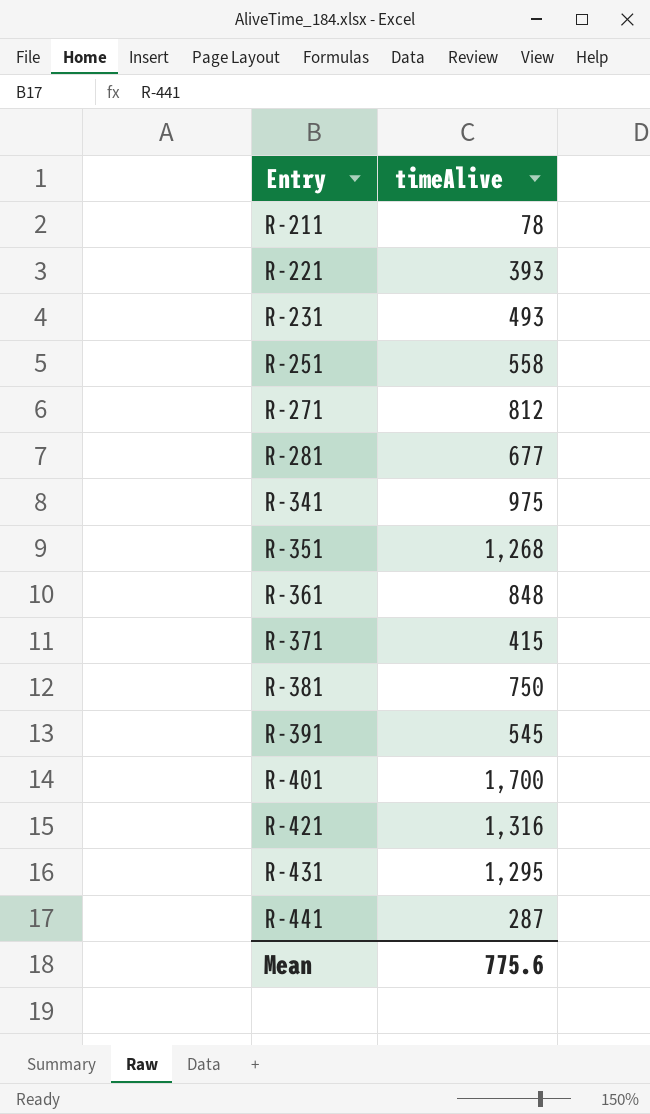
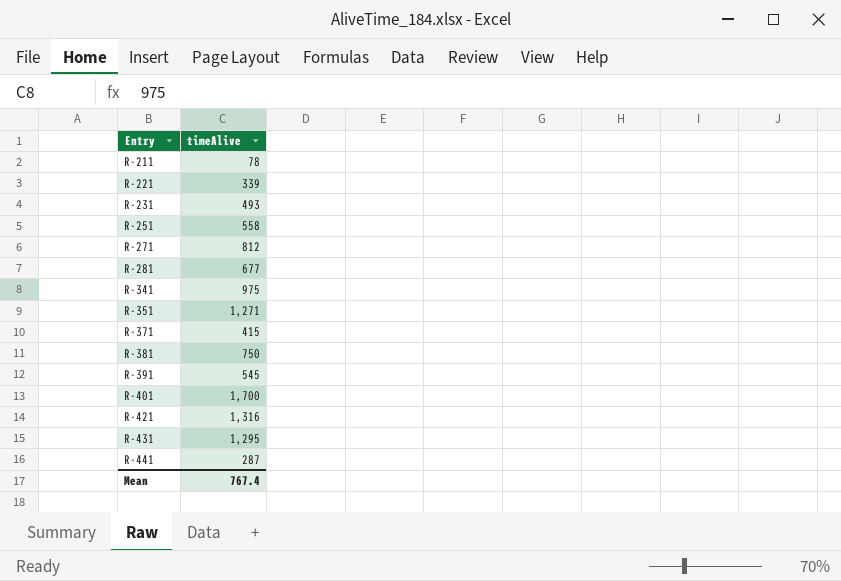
row R-361: 848 -> none
R-221 | timeAlive: 393 -> 339
R-351 | timeAlive: 1,268 -> 1,271
Mean | timeAlive: 775.6 -> 767.4

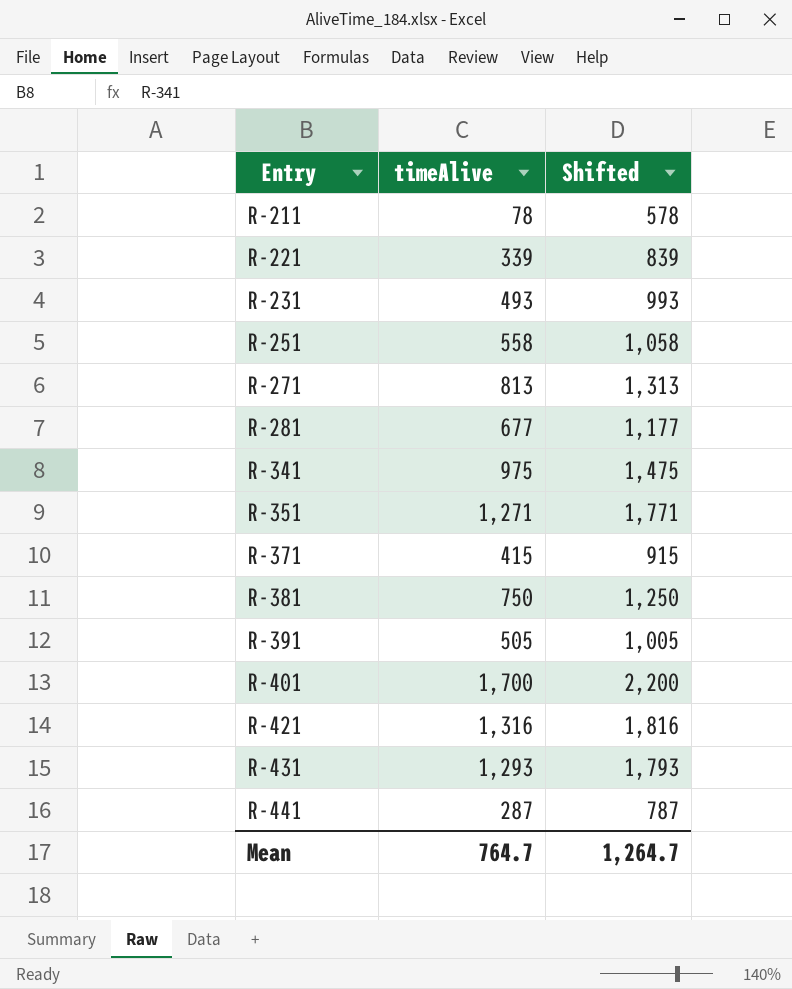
column Shifted | formula: none -> [timeAlive] + 500
R-271 | timeAlive: 812 -> 813
R-391 | timeAlive: 545 -> 505
R-431 | timeAlive: 1,295 -> 1,293
Mean | timeAlive: 767.4 -> 764.7

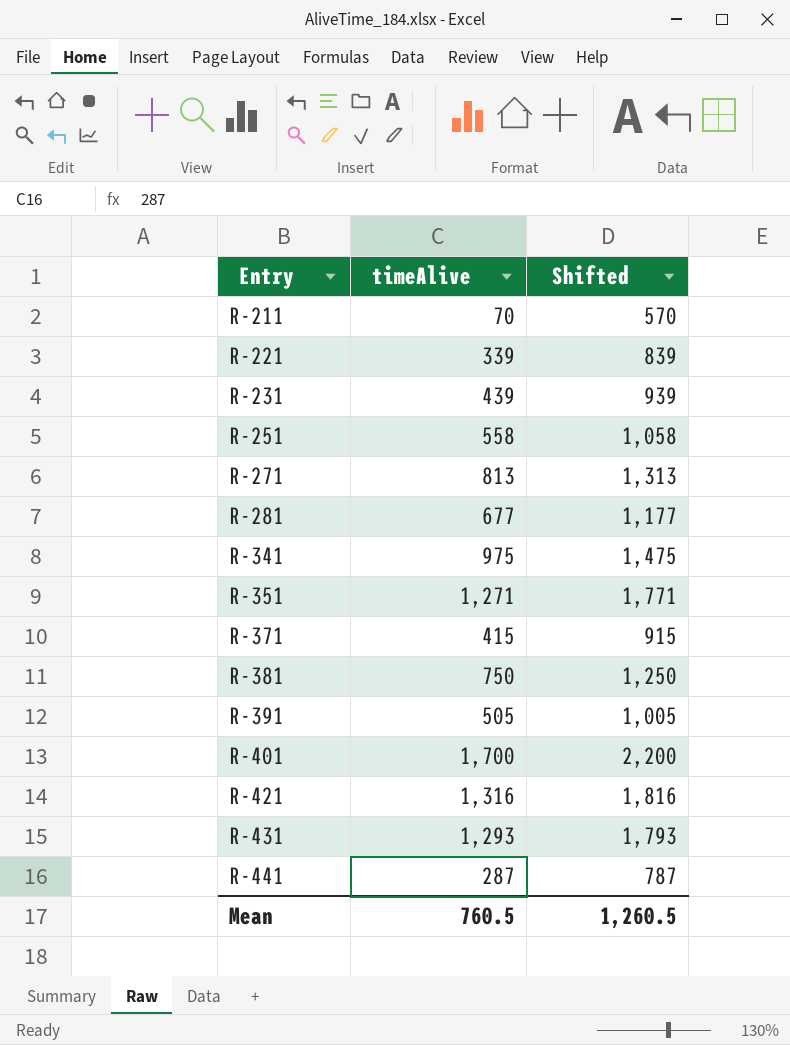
R-211 | timeAlive: 78 -> 70
R-211 | Shifted: 578 -> 570
R-231 | timeAlive: 493 -> 439
R-231 | Shifted: 993 -> 939
Mean | timeAlive: 764.7 -> 760.5
Mean | Shifted: 1,264.7 -> 1,260.5

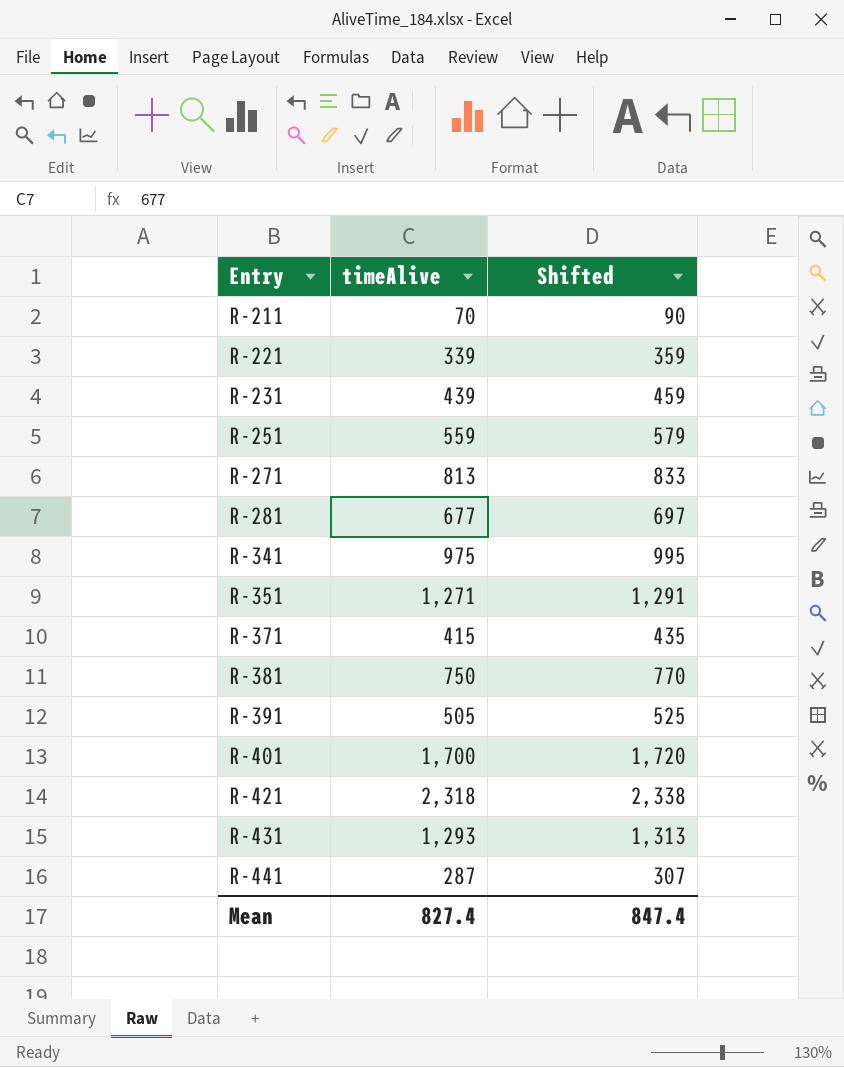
column Shifted | formula: [timeAlive] + 500 -> [timeAlive] + 20
R-251 | timeAlive: 558 -> 559
R-421 | timeAlive: 1,316 -> 2,318
Mean | timeAlive: 760.5 -> 827.4
Mean | Shifted: 1,260.5 -> 847.4

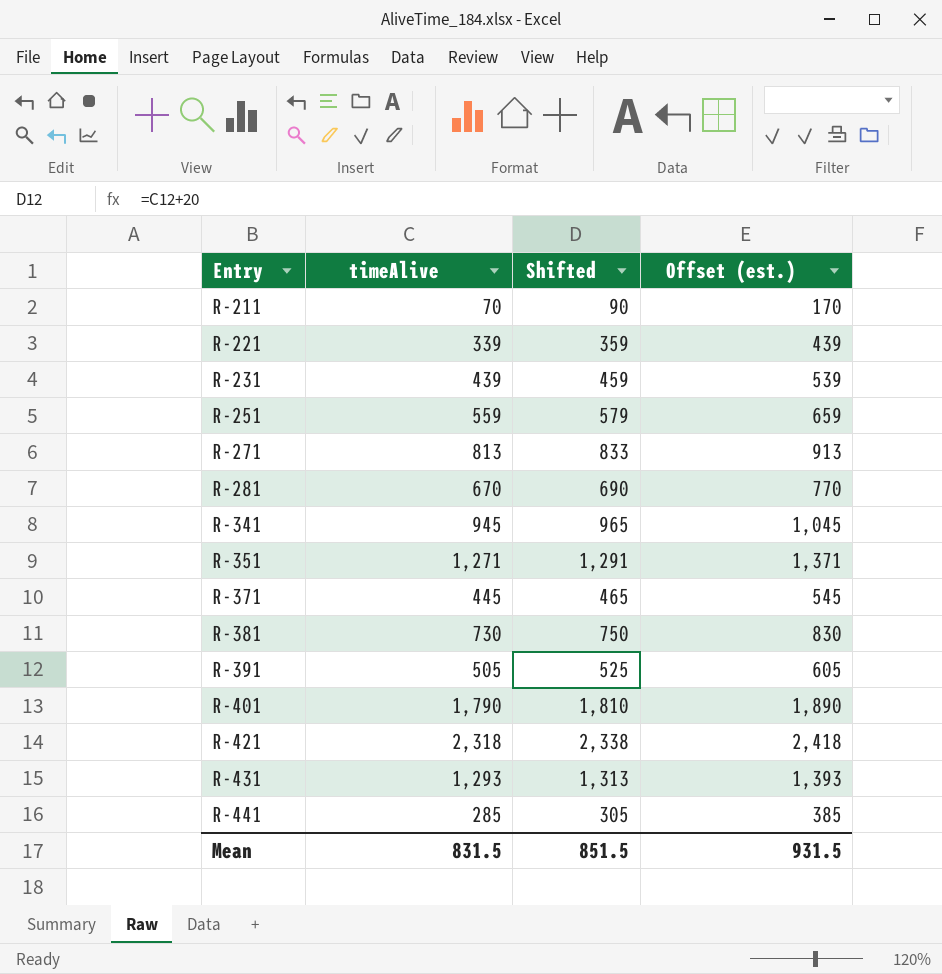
column Offset (est.) | formula: none -> [timeAlive] + 100
R-281 | timeAlive: 677 -> 670
R-281 | Shifted: 697 -> 690
R-341 | timeAlive: 975 -> 945
R-341 | Shifted: 995 -> 965
R-371 | timeAlive: 415 -> 445
R-371 | Shifted: 435 -> 465
R-381 | timeAlive: 750 -> 730
R-381 | Shifted: 770 -> 750
R-401 | timeAlive: 1,700 -> 1,790
R-401 | Shifted: 1,720 -> 1,810
R-441 | timeAlive: 287 -> 285
R-441 | Shifted: 307 -> 305
Mean | timeAlive: 827.4 -> 831.5
Mean | Shifted: 847.4 -> 851.5

